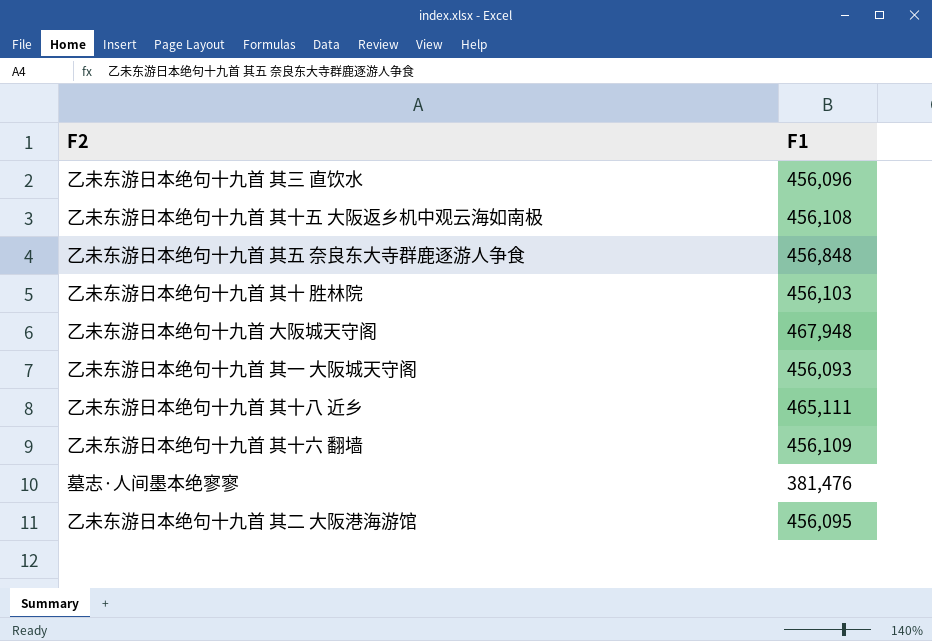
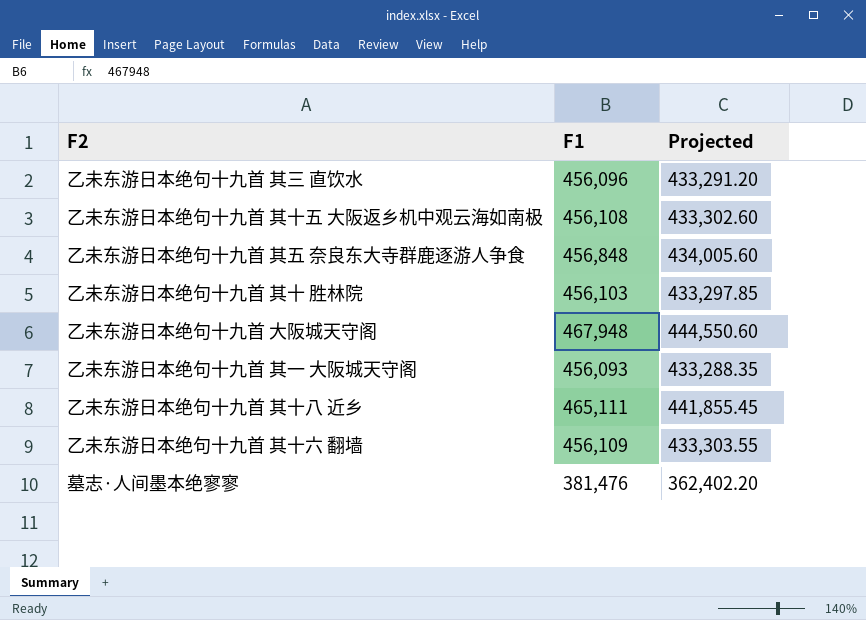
column Projected | formula: none -> [F1] * 0.95
row 乙未东游日本绝句十九首 其二 大阪港海游馆: 456,095 -> none

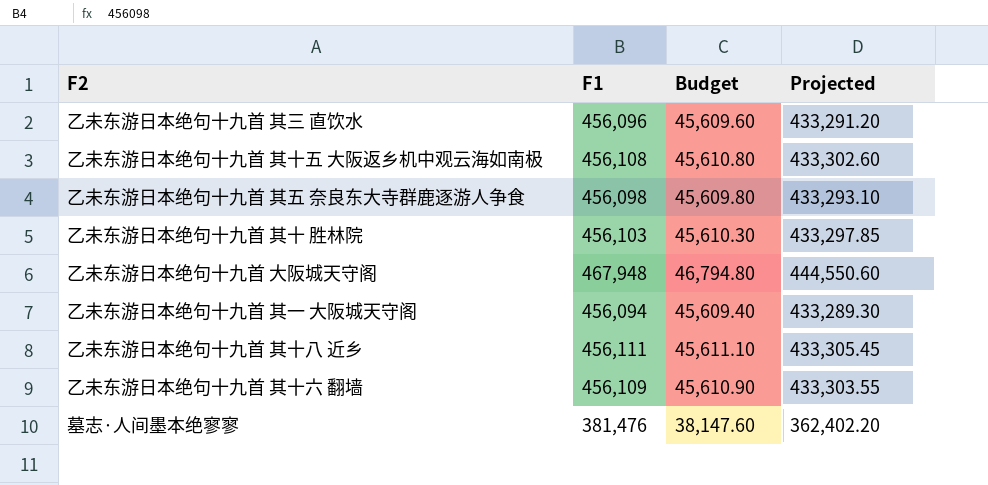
column Budget | formula: none -> [F1] * 0.1
乙未东游日本绝句十九首 其五 奈良东大寺群鹿逐游人争食 | F1: 456,848 -> 456,098
乙未东游日本绝句十九首 其五 奈良东大寺群鹿逐游人争食 | Projected: 434,005.60 -> 433,293.10
乙未东游日本绝句十九首 其一 大阪城天守阁 | F1: 456,093 -> 456,094
乙未东游日本绝句十九首 其一 大阪城天守阁 | Projected: 433,288.35 -> 433,289.30
乙未东游日本绝句十九首 其十八 近乡 | F1: 465,111 -> 456,111
乙未东游日本绝句十九首 其十八 近乡 | Projected: 441,855.45 -> 433,305.45

